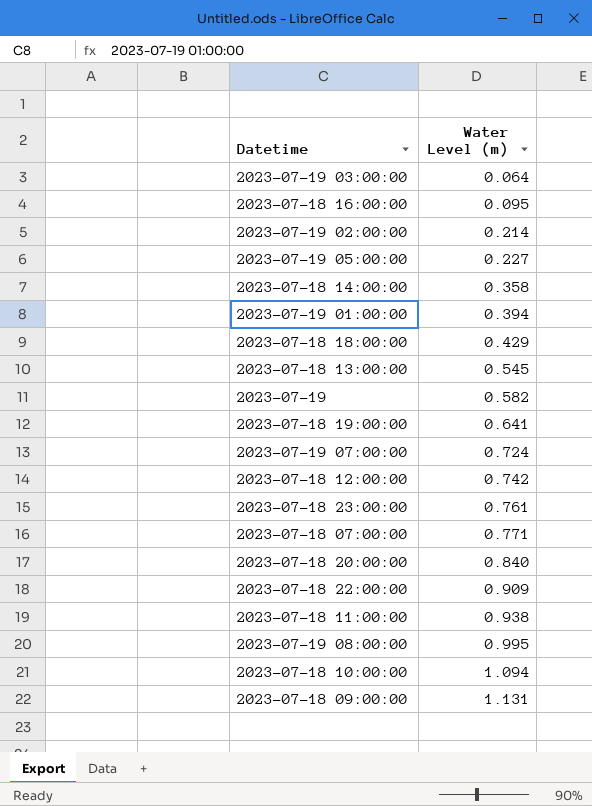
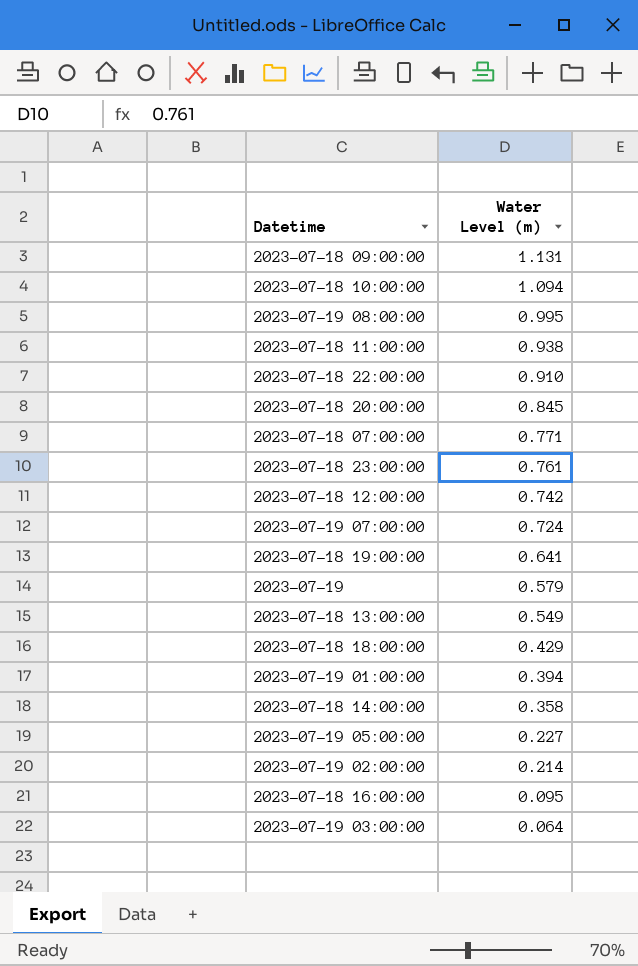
row order: Water Level (m) ascending -> Water Level (m) descending
2023-07-18 22:00:00 | Water Level (m): 0.909 -> 0.910
2023-07-18 20:00:00 | Water Level (m): 0.840 -> 0.845
2023-07-19 | Water Level (m): 0.582 -> 0.579
2023-07-18 13:00:00 | Water Level (m): 0.545 -> 0.549

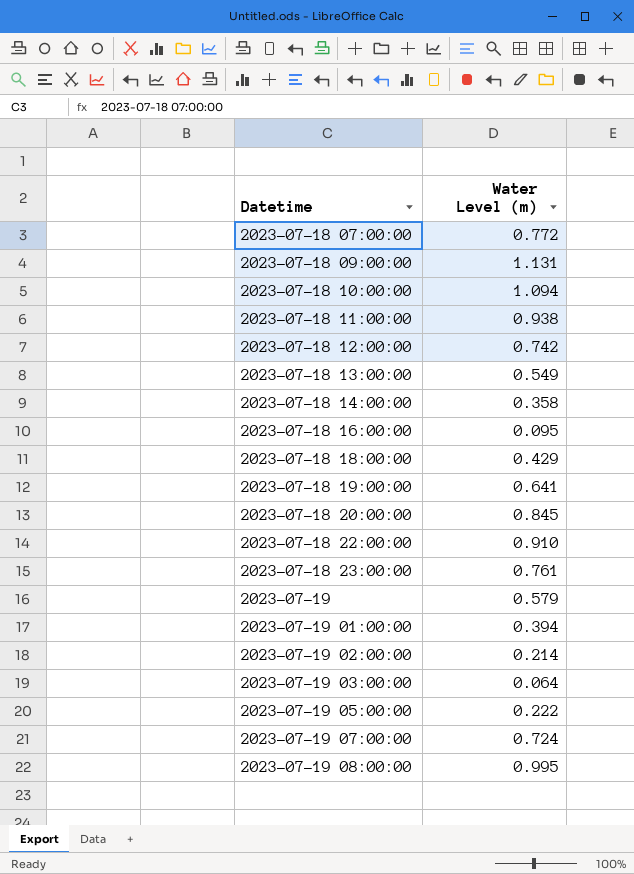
row order: Water Level (m) descending -> Datetime ascending
2023-07-18 07:00:00 | Water Level (m): 0.771 -> 0.772
2023-07-19 05:00:00 | Water Level (m): 0.227 -> 0.222

